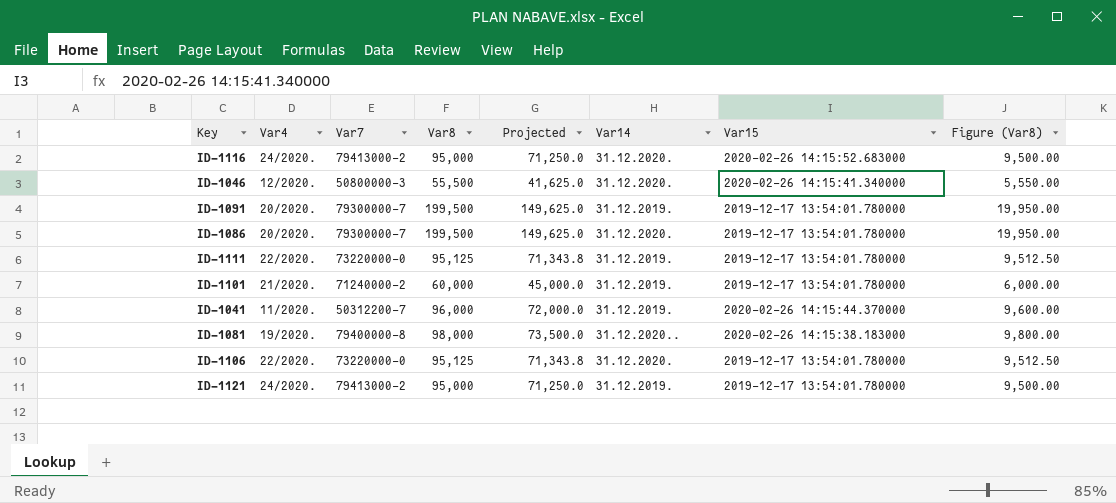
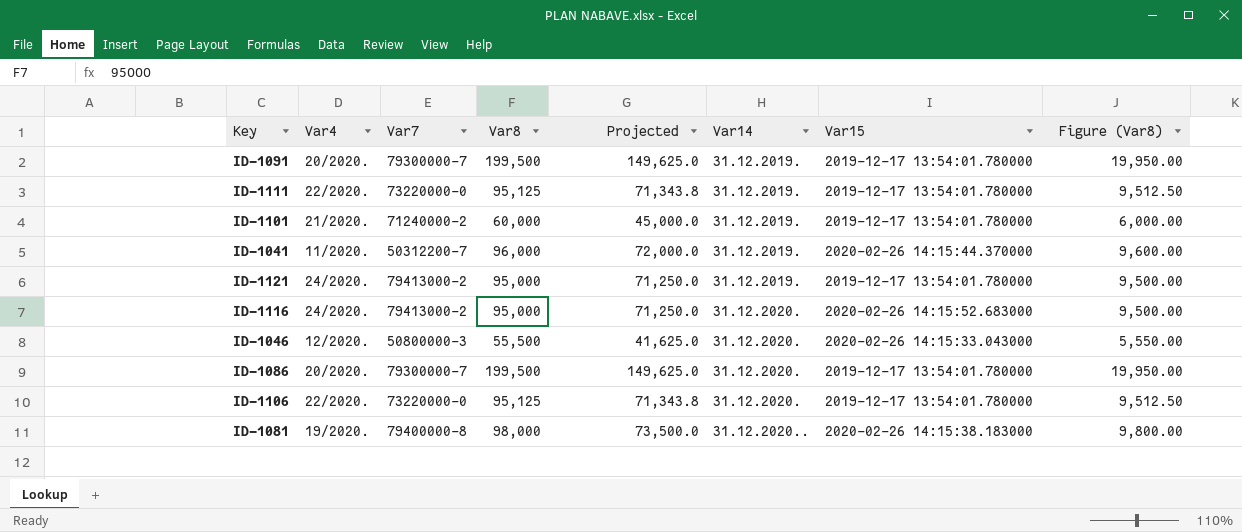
row order: none -> Var14 ascending
ID-1046 | Var15: 2020-02-26 14:15:41.340000 -> 2020-02-26 14:15:33.043000

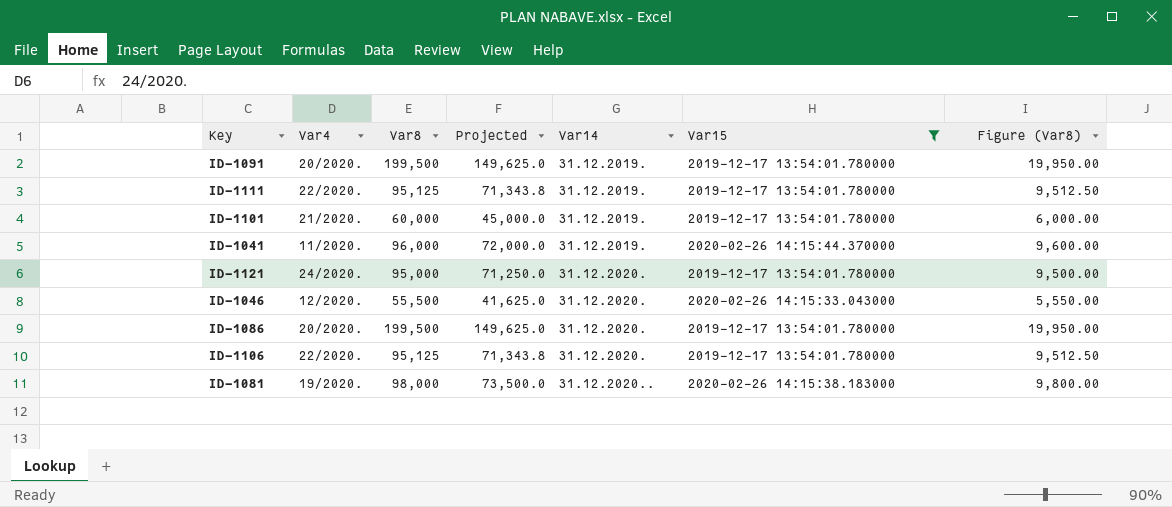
filter: none -> Var15 != 2020-02-26 14:15:52.683000
column Var7 | position: 3 -> none
ID-1121 | Var14: 31.12.2019. -> 31.12.2020.

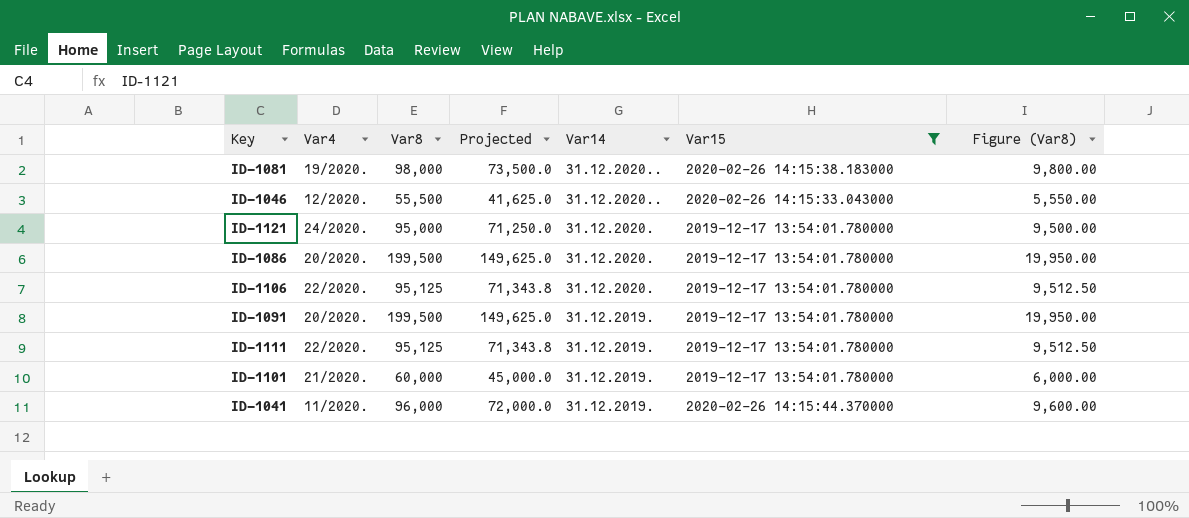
row order: Var14 ascending -> Var14 descending
ID-1046 | Var14: 31.12.2020. -> 31.12.2020..

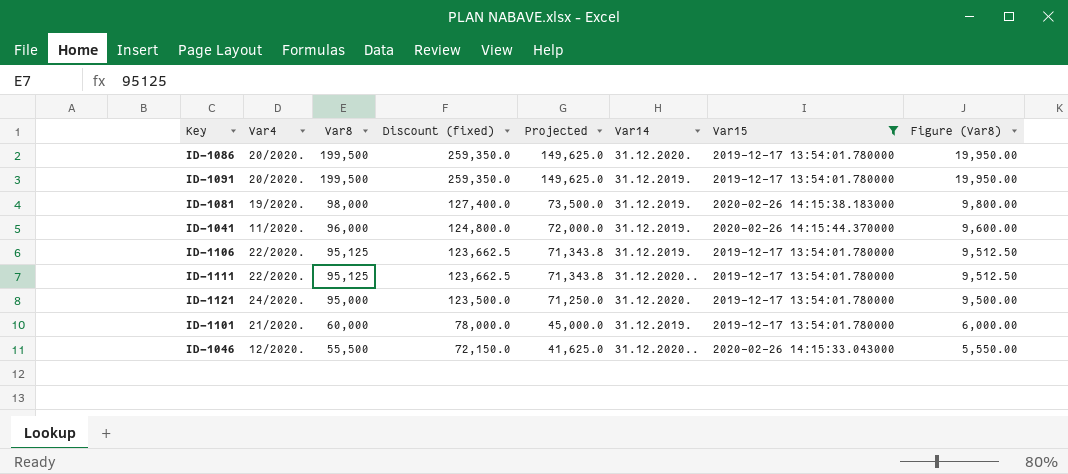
row order: Var14 descending -> Var8 descending
column Discount (fixed) | formula: none -> [Var8] * 1.3
ID-1081 | Var14: 31.12.2020.. -> 31.12.2019.
ID-1106 | Var14: 31.12.2020. -> 31.12.2019.
ID-1111 | Var14: 31.12.2019. -> 31.12.2020..

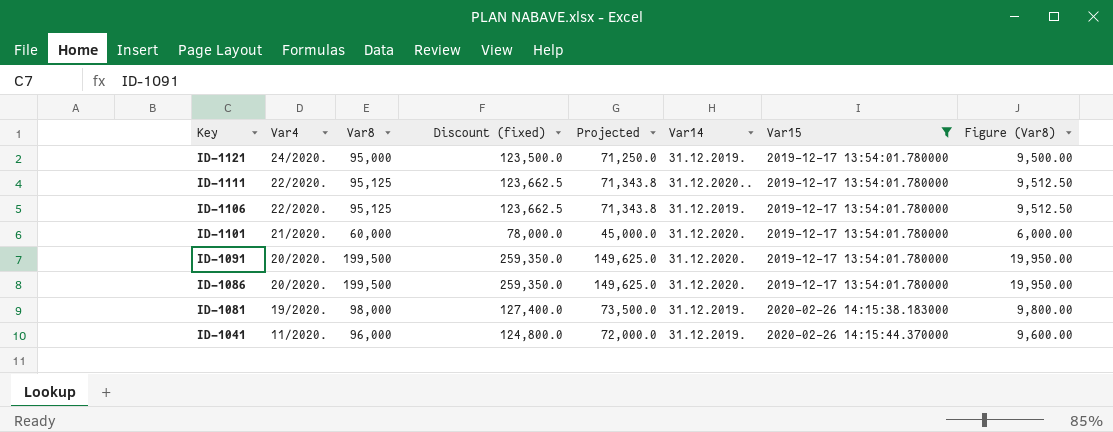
row order: Var8 descending -> Key descending
row ID-1046: 12/2020. | 55,500 | 72,150.0 | 41,625.0 | 31.12.2020.. | 2020-02-26 14:15:33.043000 | 5,550.00 -> none
ID-1121 | Var14: 31.12.2020. -> 31.12.2019.
ID-1101 | Var14: 31.12.2019. -> 31.12.2020.
ID-1091 | Var14: 31.12.2019. -> 31.12.2020.

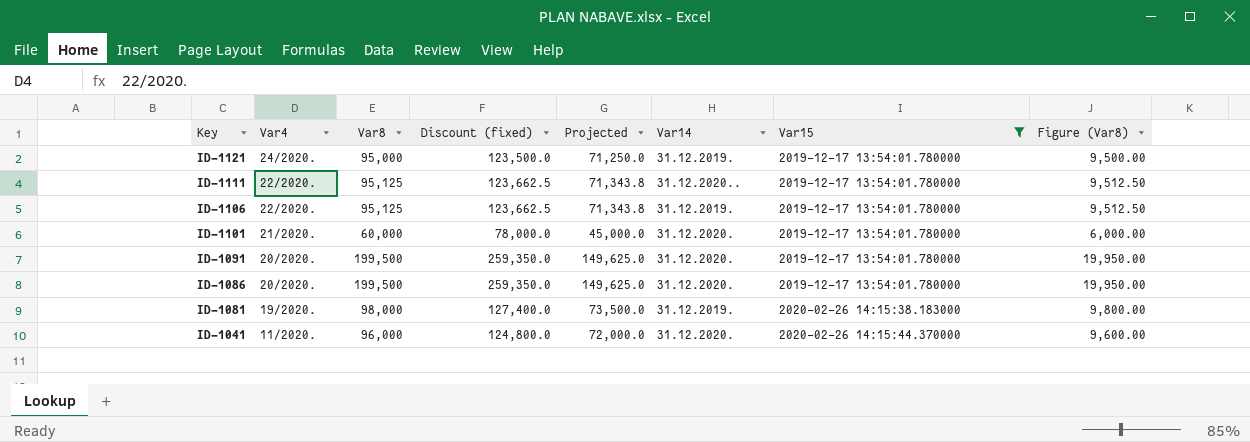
ID-1041 | Var14: 31.12.2019. -> 31.12.2020.

